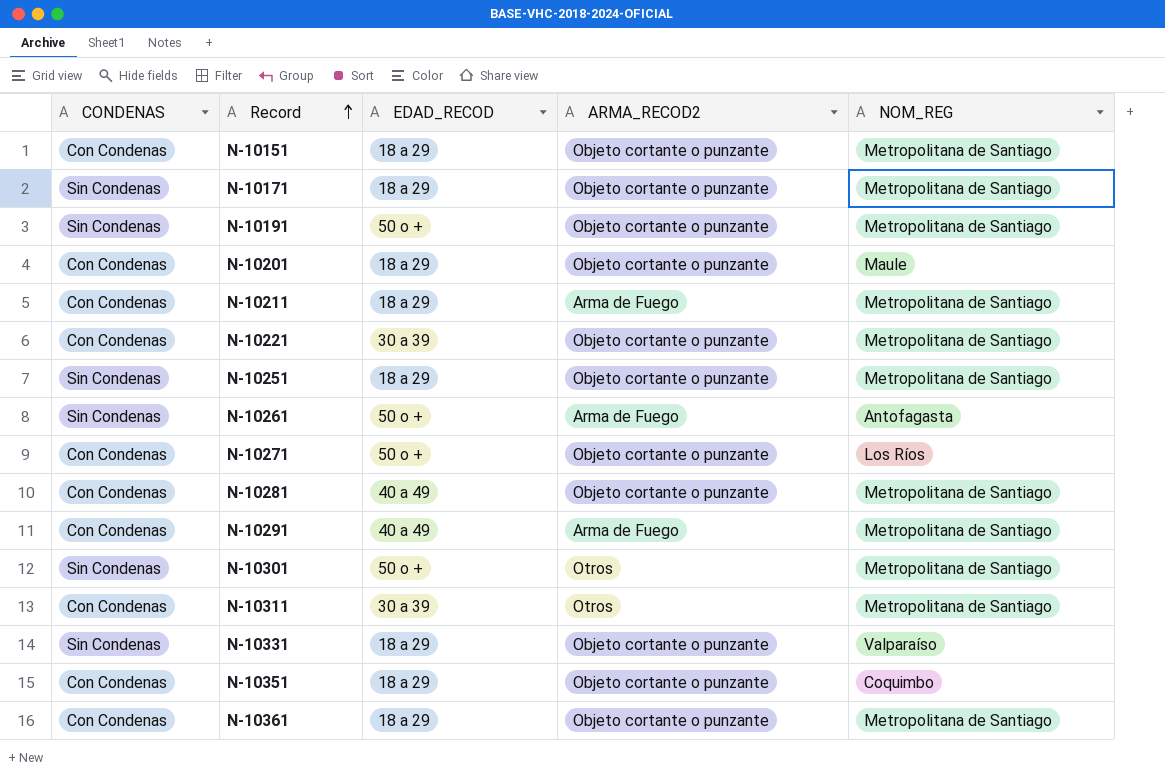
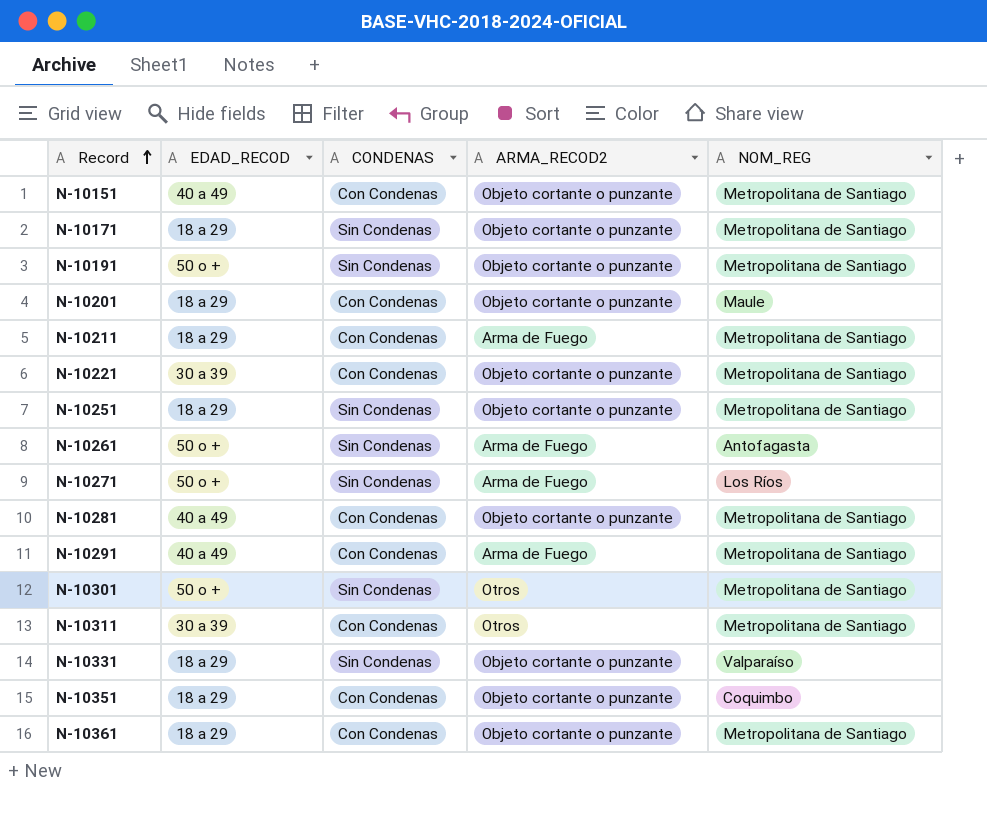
column CONDENAS | position: 1 -> 3
N-10151 | EDAD_RECOD: 18 a 29 -> 40 a 49
N-10271 | CONDENAS: Con Condenas -> Sin Condenas
N-10271 | ARMA_RECOD2: Objeto cortante o punzante -> Arma de Fuego

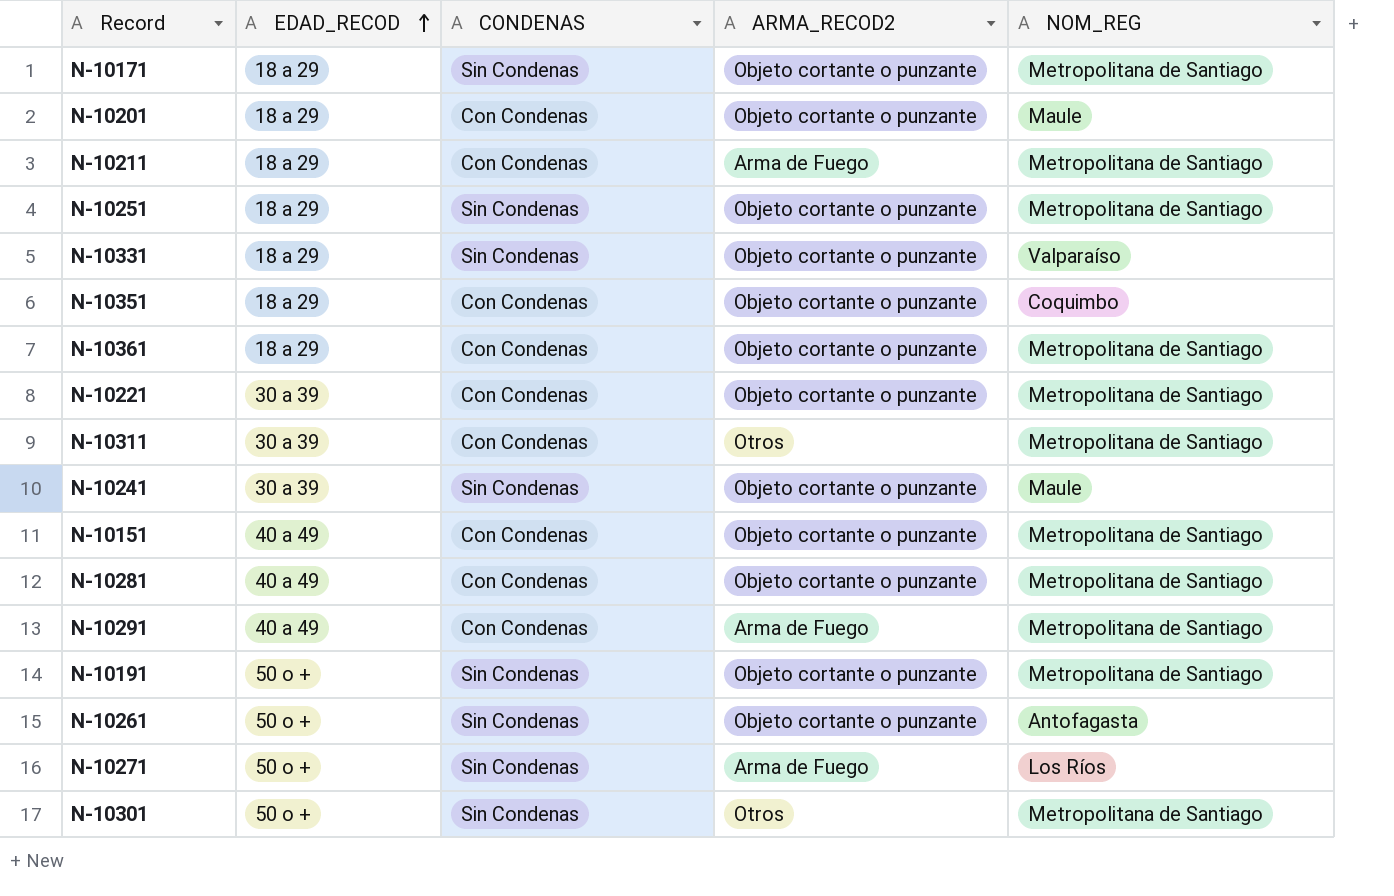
row order: Record ascending -> EDAD_RECOD ascending
row N-10241: none -> 30 a 39 | Sin Condenas | Objeto cortante o punzante | Maule
N-10261 | ARMA_RECOD2: Arma de Fuego -> Objeto cortante o punzante

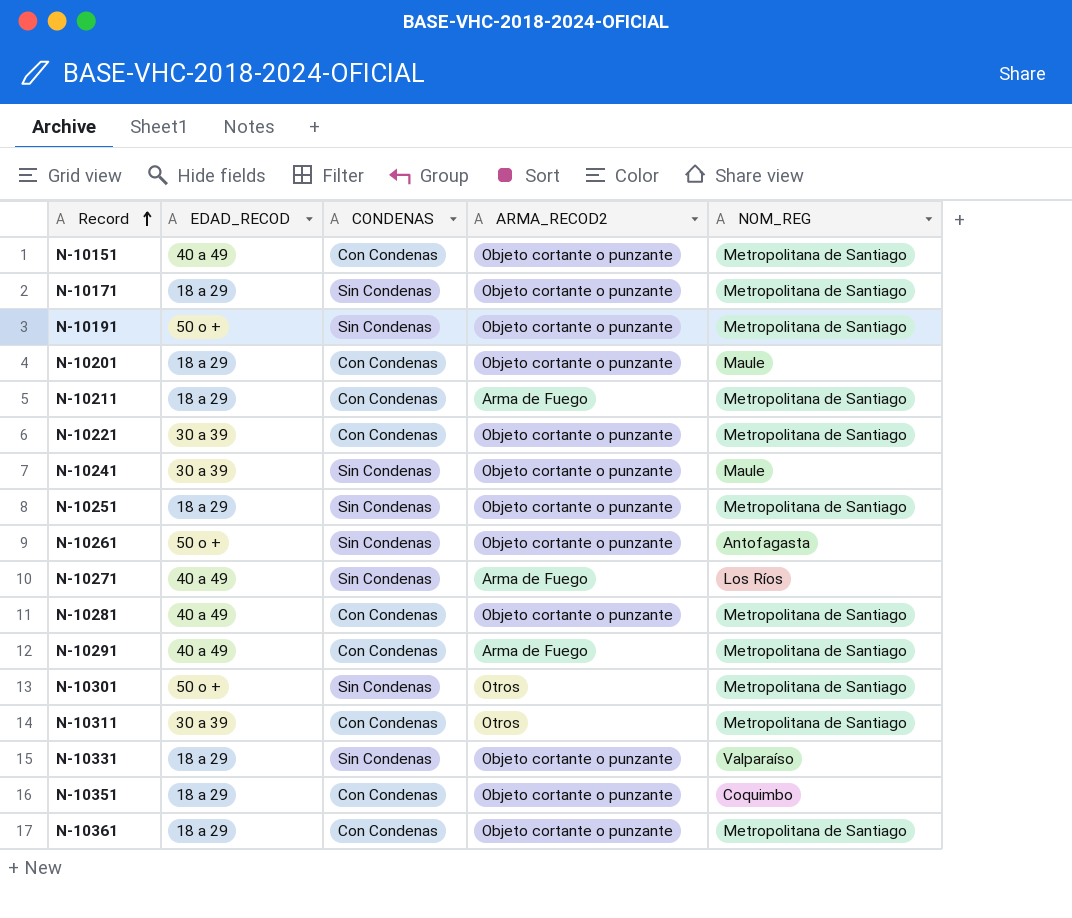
row order: EDAD_RECOD ascending -> Record ascending
N-10271 | EDAD_RECOD: 50 o + -> 40 a 49

